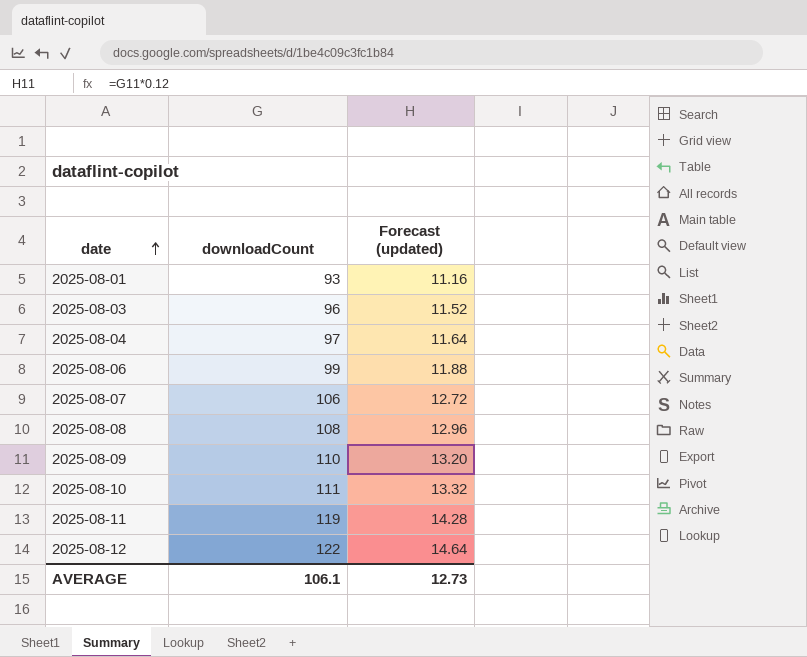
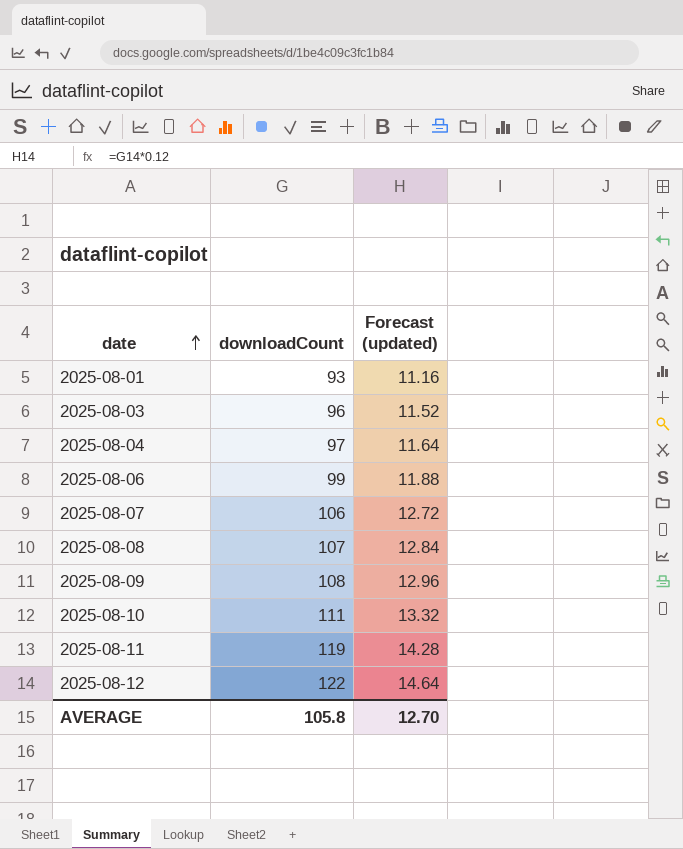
2025-08-08 | downloadCount: 108 -> 107
2025-08-08 | Forecast (updated): 12.96 -> 12.84
2025-08-09 | downloadCount: 110 -> 108
2025-08-09 | Forecast (updated): 13.20 -> 12.96
AVERAGE | downloadCount: 106.1 -> 105.8
AVERAGE | Forecast (updated): 12.73 -> 12.70

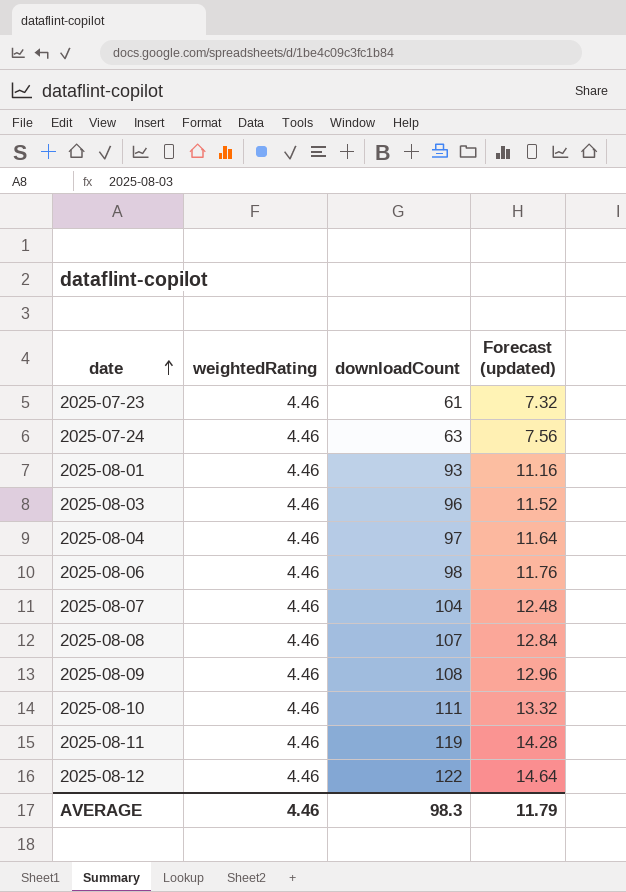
column weightedRating | position: none -> 2
row 2025-07-23: none -> 4.46 | 61 | 7.32
row 2025-07-24: none -> 4.46 | 63 | 7.56
2025-08-06 | downloadCount: 99 -> 98
2025-08-06 | Forecast (updated): 11.88 -> 11.76
2025-08-07 | downloadCount: 106 -> 104
2025-08-07 | Forecast (updated): 12.72 -> 12.48
AVERAGE | downloadCount: 105.8 -> 98.3
AVERAGE | Forecast (updated): 12.70 -> 11.79

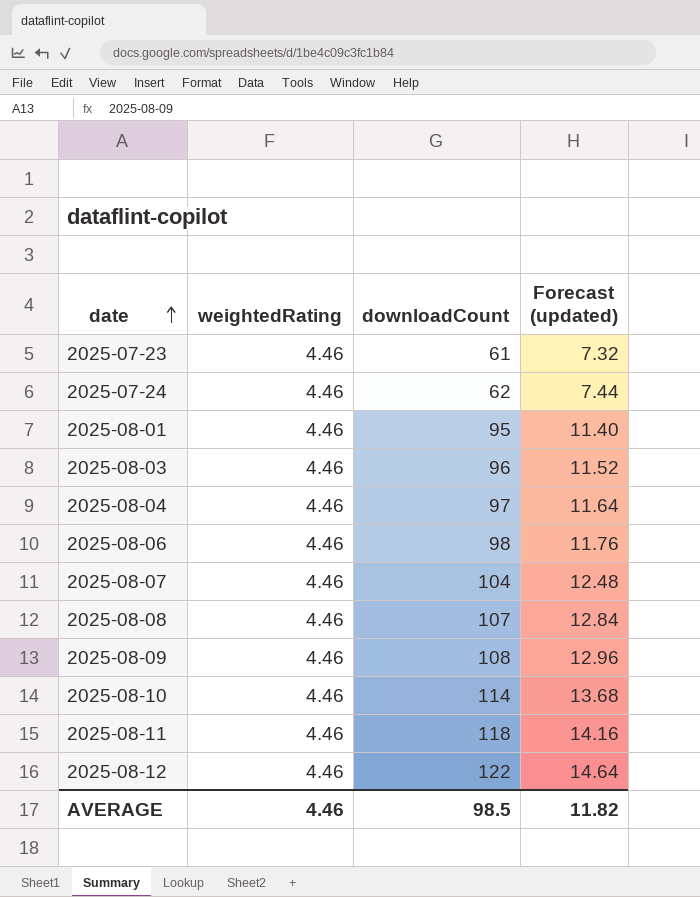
2025-07-24 | downloadCount: 63 -> 62
2025-07-24 | Forecast (updated): 7.56 -> 7.44
2025-08-01 | downloadCount: 93 -> 95
2025-08-01 | Forecast (updated): 11.16 -> 11.40
2025-08-10 | downloadCount: 111 -> 114
2025-08-10 | Forecast (updated): 13.32 -> 13.68
2025-08-11 | downloadCount: 119 -> 118
2025-08-11 | Forecast (updated): 14.28 -> 14.16
AVERAGE | downloadCount: 98.3 -> 98.5
AVERAGE | Forecast (updated): 11.79 -> 11.82

